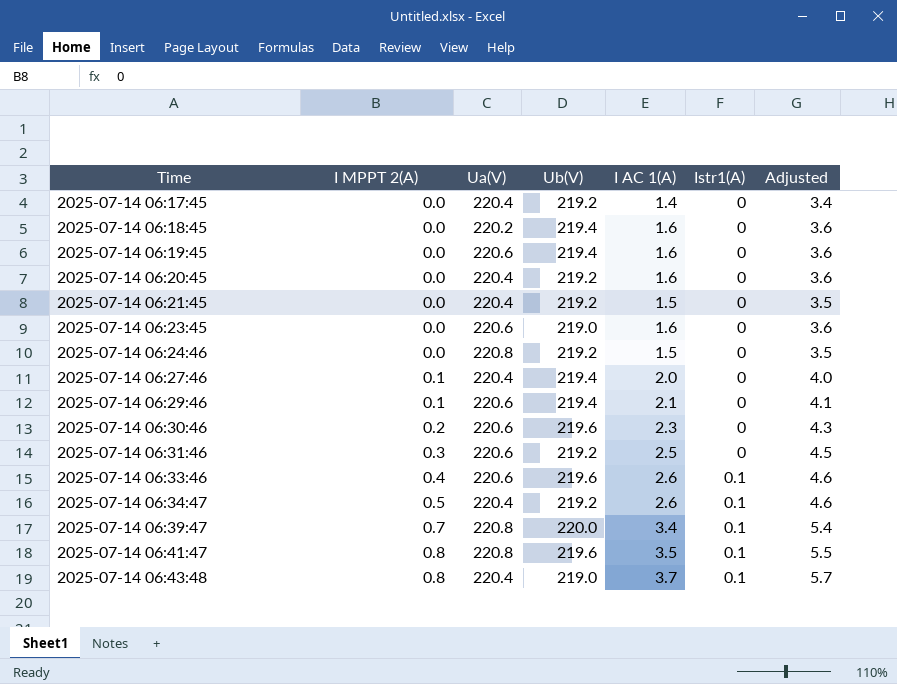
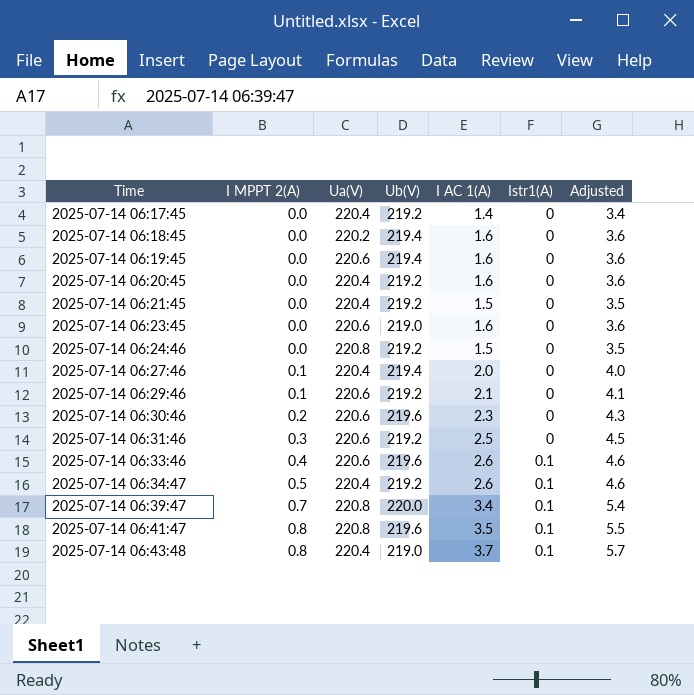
2025-07-14 06:29:46 | Ub(V): 219.4 -> 219.2

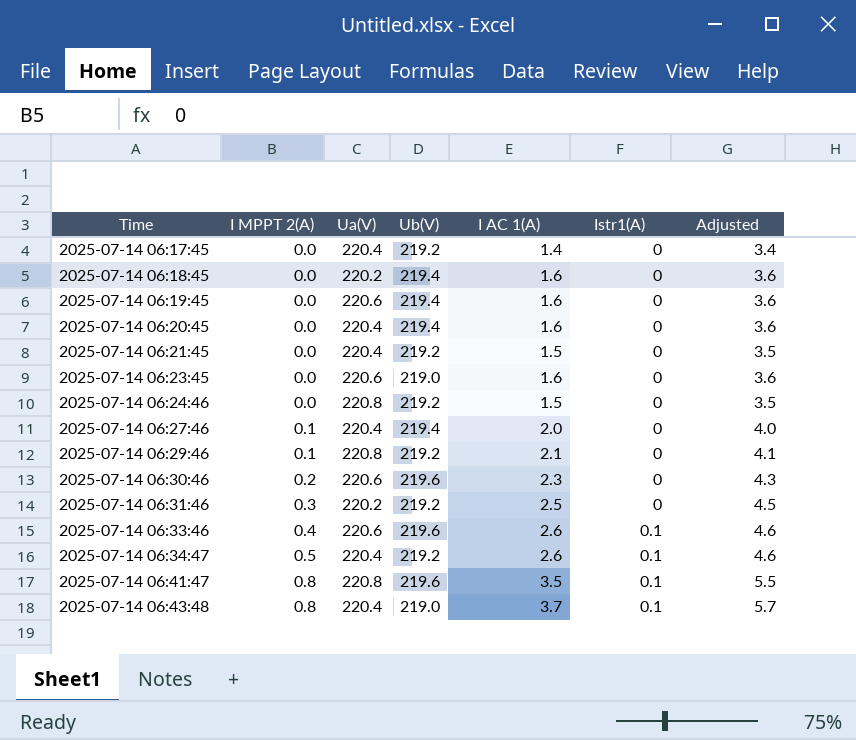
row 2025-07-14 06:39:47: 0.7 | 220.8 | 220.0 | 3.4 | 0.1 | 5.4 -> none
2025-07-14 06:20:45 | Ub(V): 219.2 -> 219.4
2025-07-14 06:29:46 | Ua(V): 220.6 -> 220.8
2025-07-14 06:31:46 | Ua(V): 220.6 -> 220.2

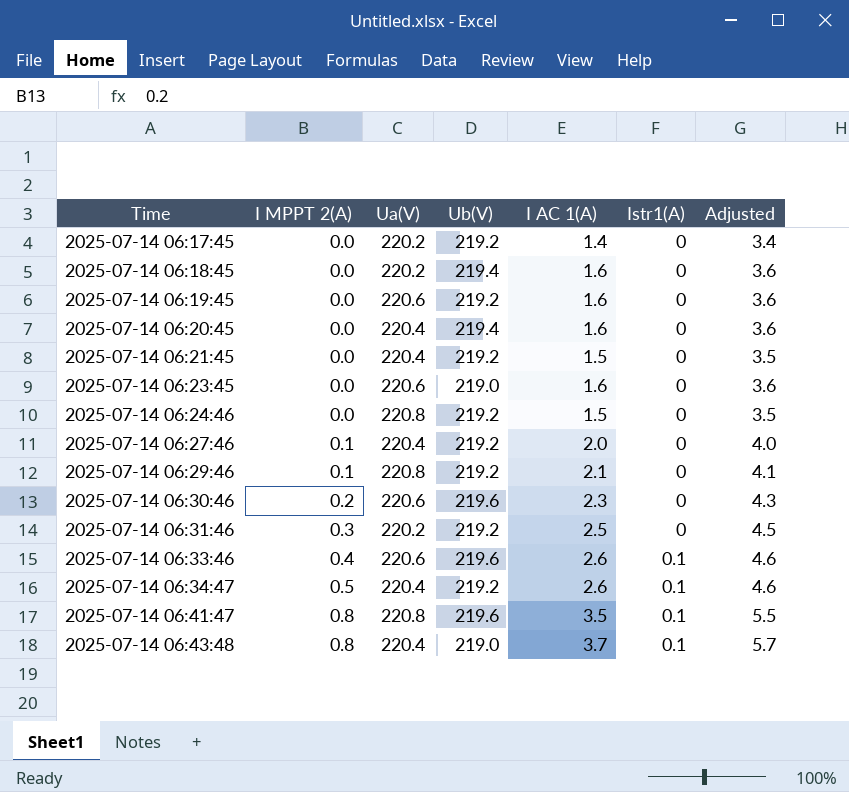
2025-07-14 06:17:45 | Ua(V): 220.4 -> 220.2
2025-07-14 06:19:45 | Ub(V): 219.4 -> 219.2
2025-07-14 06:27:46 | Ub(V): 219.4 -> 219.2

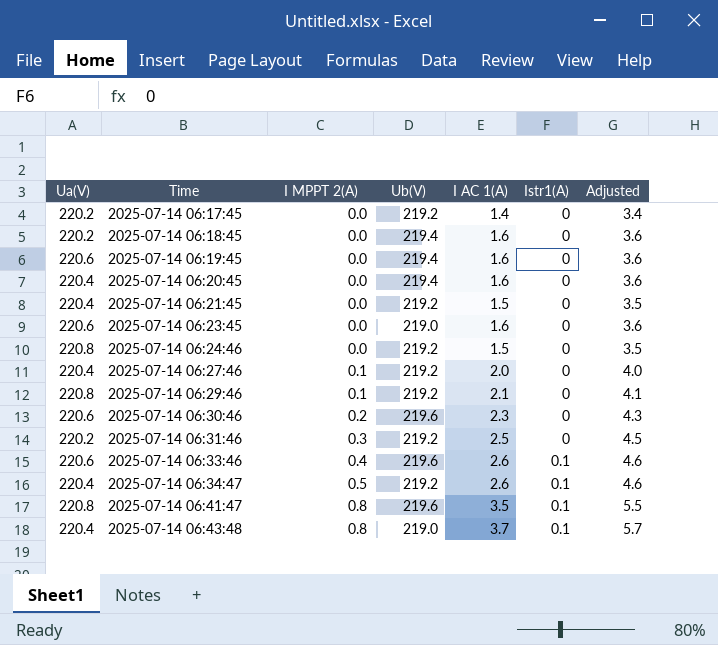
column Ua(V) | position: 3 -> 1
2025-07-14 06:19:45 | Ub(V): 219.2 -> 219.4

